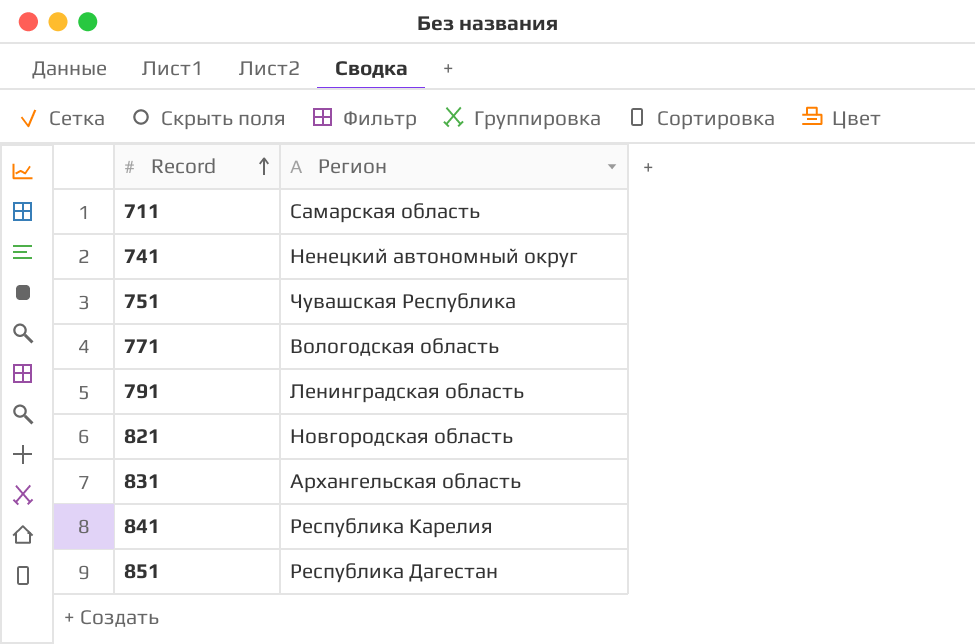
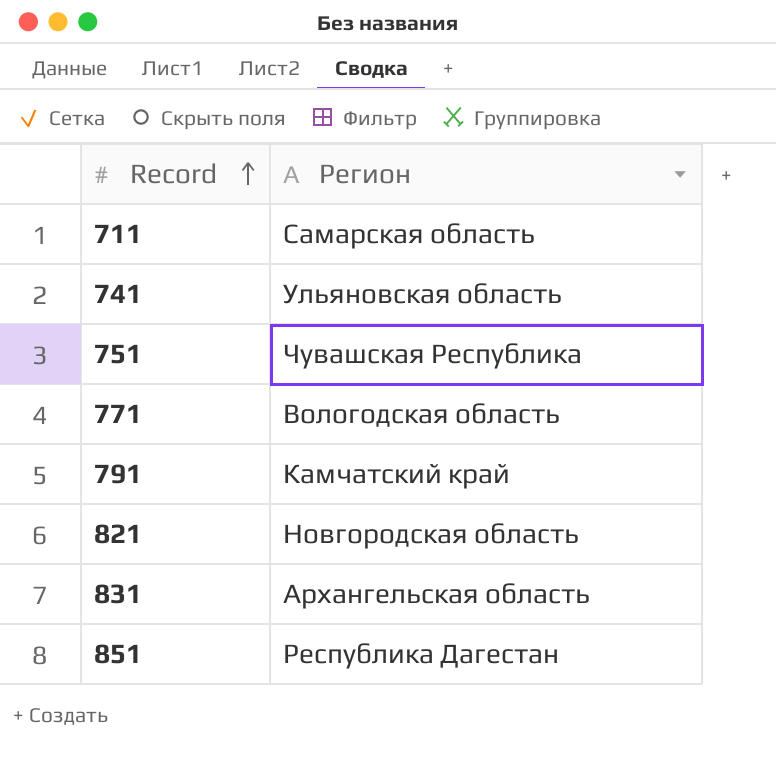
row 841: Республика Карелия -> none
741 | Регион: Ненецкий автономный округ -> Ульяновская область
791 | Регион: Ленинградская область -> Камчатский край

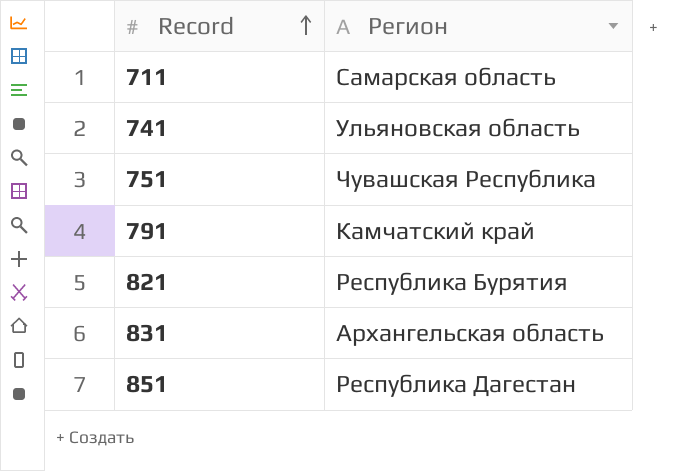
row 771: Вологодская область -> none
821 | Регион: Новгородская область -> Республика Бурятия

